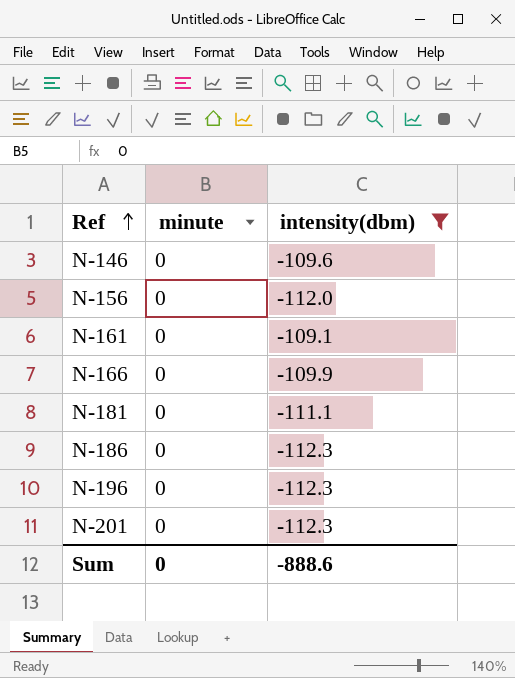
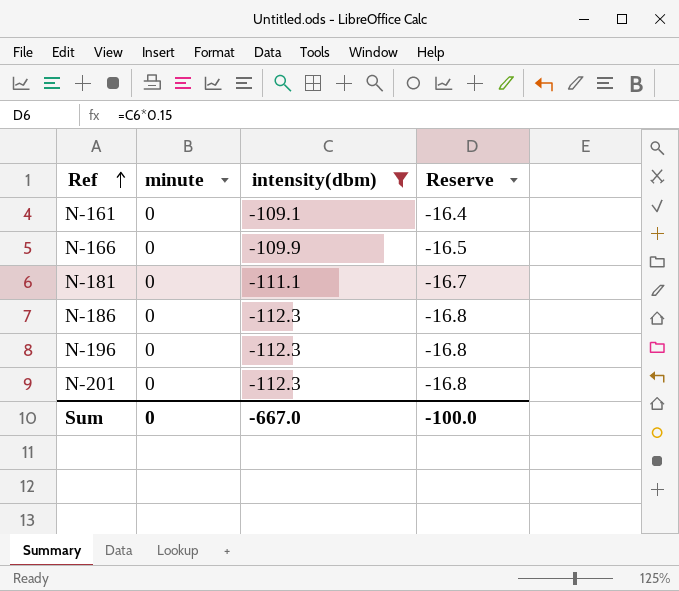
column Reserve | formula: none -> [intensity(dbm)] * 0.15
row N-146: 0 | -109.6 -> none
row N-156: 0 | -112.0 -> none
Sum | intensity(dbm): -888.6 -> -667.0

